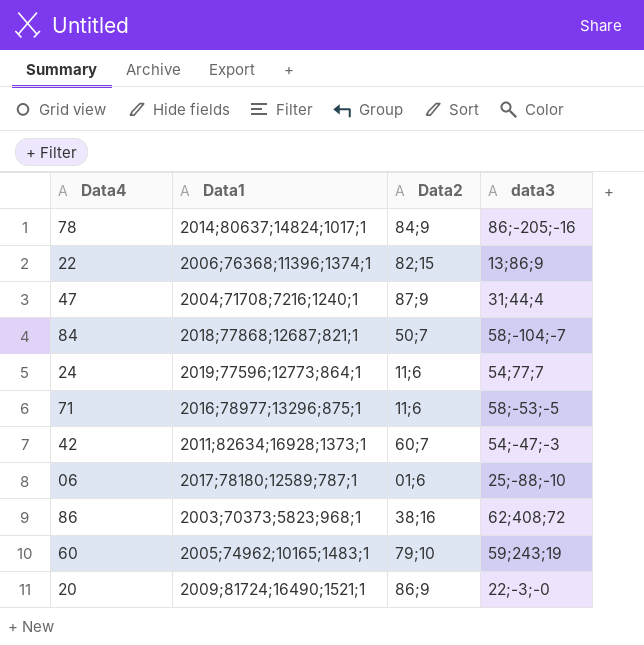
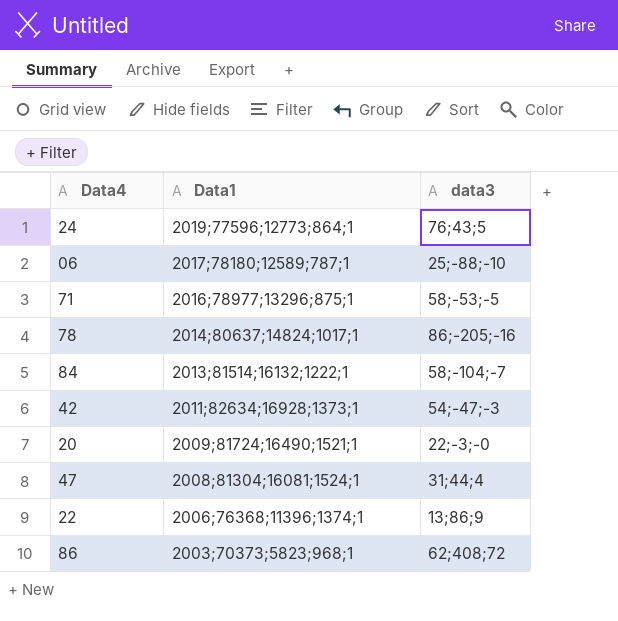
row order: none -> Data1 descending
column Data2 | position: 3 -> none
row 60: 2005;74962;10165;1483;1 | 79;10 | 59;243;19 -> none
24 | data3: 54;77;7 -> 76;43;5
84 | Data1: 2018;77868;12687;821;1 -> 2013;81514;16132;1222;1
47 | Data1: 2004;71708;7216;1240;1 -> 2008;81304;16081;1524;1

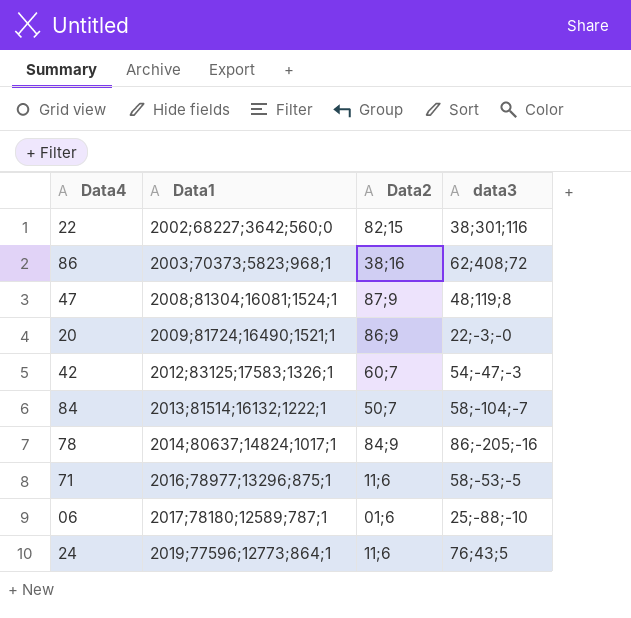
row order: Data1 descending -> Data1 ascending
column Data2 | position: none -> 3
22 | Data1: 2006;76368;11396;1374;1 -> 2002;68227;3642;560;0
22 | data3: 13;86;9 -> 38;301;116
47 | data3: 31;44;4 -> 48;119;8
42 | Data1: 2011;82634;16928;1373;1 -> 2012;83125;17583;1326;1

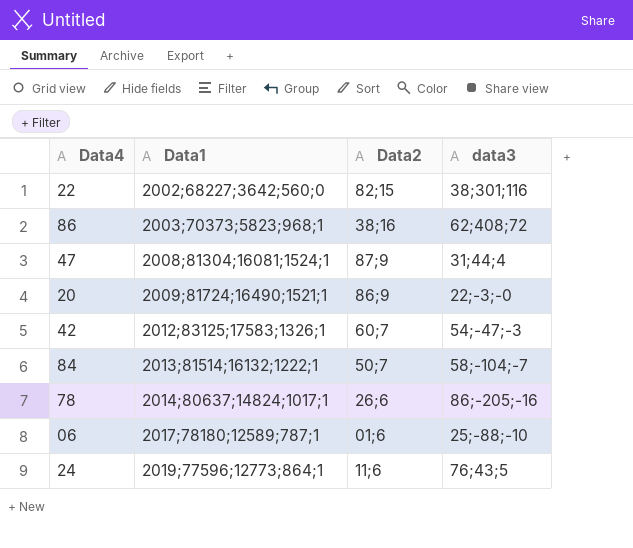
row 71: 2016;78977;13296;875;1 | 11;6 | 58;-53;-5 -> none
47 | data3: 48;119;8 -> 31;44;4
78 | Data2: 84;9 -> 26;6

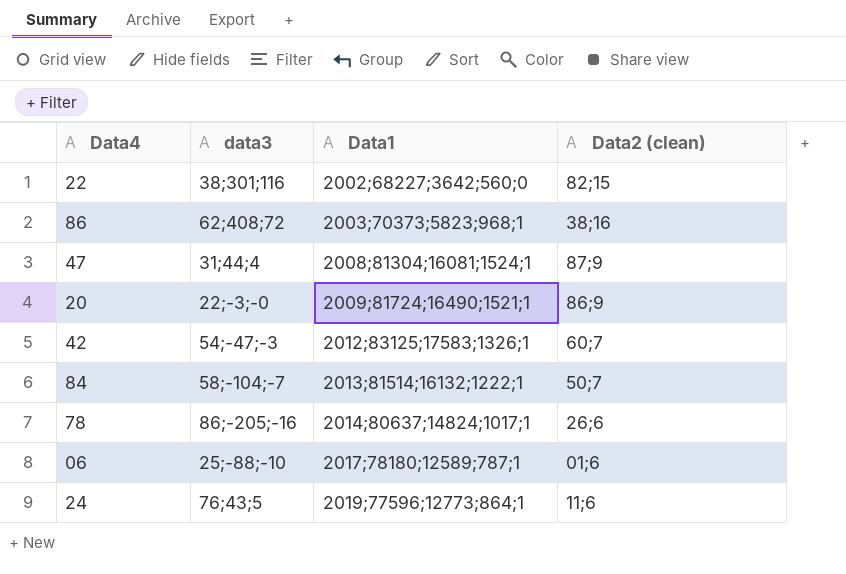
column data3 | position: 4 -> 2
column name: Data2 -> Data2 (clean)

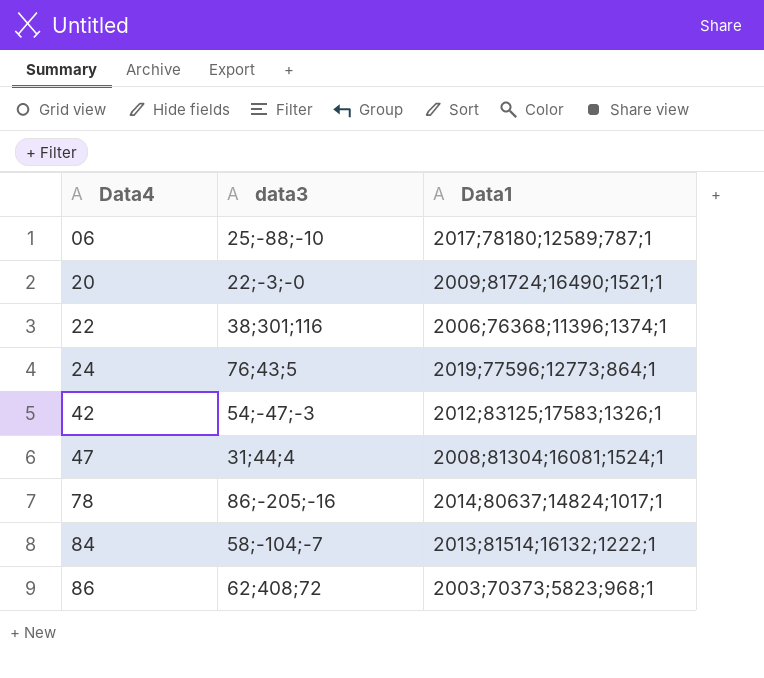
row order: Data1 ascending -> Data4 ascending
column Data2 (clean) | position: 4 -> none
22 | Data1: 2002;68227;3642;560;0 -> 2006;76368;11396;1374;1

